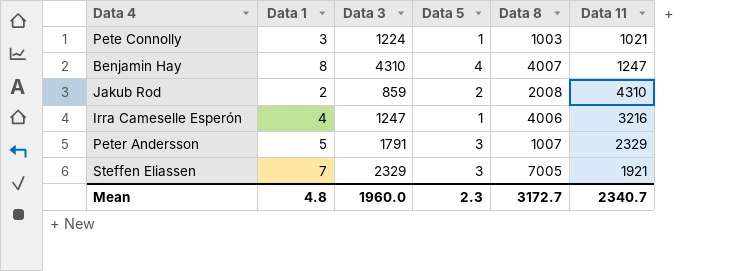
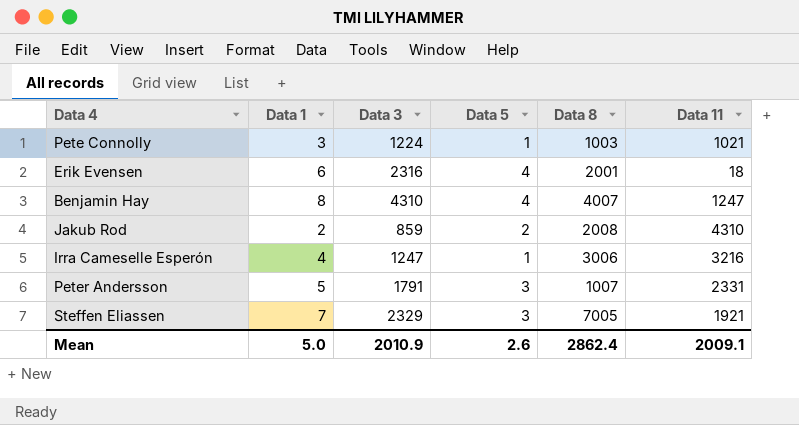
row Erik Evensen: none -> 6 | 2316 | 4 | 2001 | 18
Irra Cameselle Esperón | Data 8: 4006 -> 3006
Peter Andersson | Data 11: 2329 -> 2331
Mean | Data 1: 4.8 -> 5.0
Mean | Data 3: 1960.0 -> 2010.9
Mean | Data 5: 2.3 -> 2.6
Mean | Data 8: 3172.7 -> 2862.4
Mean | Data 11: 2340.7 -> 2009.1

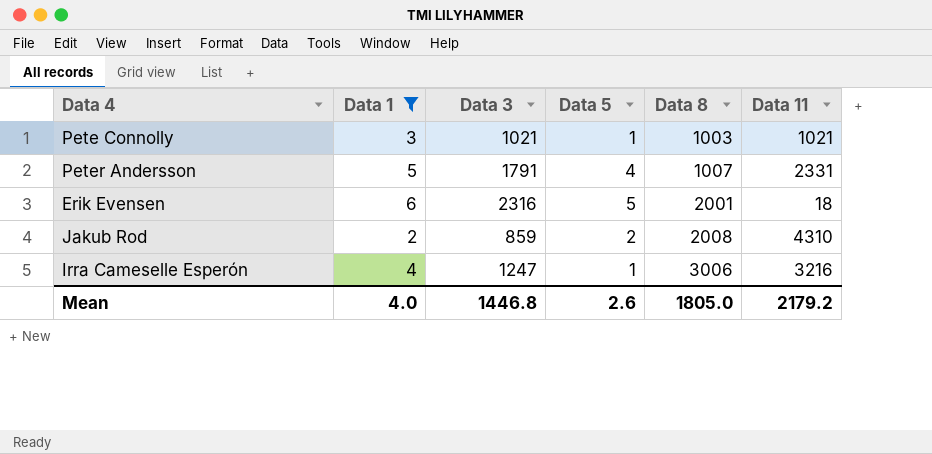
filter: none -> Data 1 <= 6
row order: none -> Data 8 ascending
Pete Connolly | Data 3: 1224 -> 1021
Peter Andersson | Data 5: 3 -> 4
Erik Evensen | Data 5: 4 -> 5
Mean | Data 1: 5.0 -> 4.0
Mean | Data 3: 2010.9 -> 1446.8
Mean | Data 8: 2862.4 -> 1805.0
Mean | Data 11: 2009.1 -> 2179.2

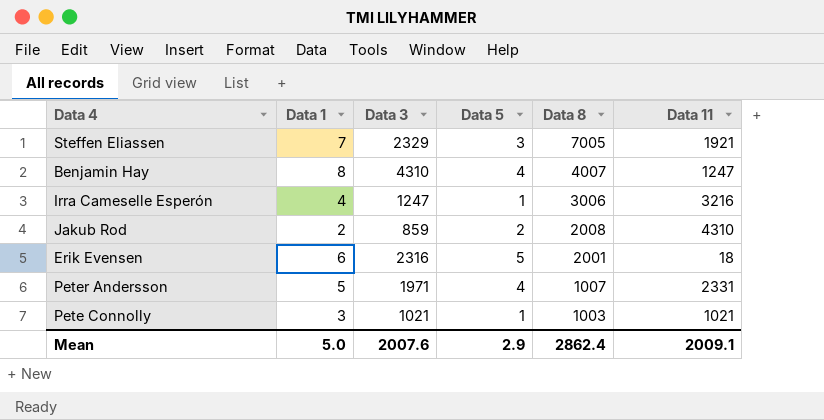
filter: Data 1 <= 6 -> none
row order: Data 8 ascending -> Data 8 descending
Peter Andersson | Data 3: 1791 -> 1971
Mean | Data 1: 4.0 -> 5.0
Mean | Data 3: 1446.8 -> 2007.6
Mean | Data 5: 2.6 -> 2.9
Mean | Data 8: 1805.0 -> 2862.4
Mean | Data 11: 2179.2 -> 2009.1

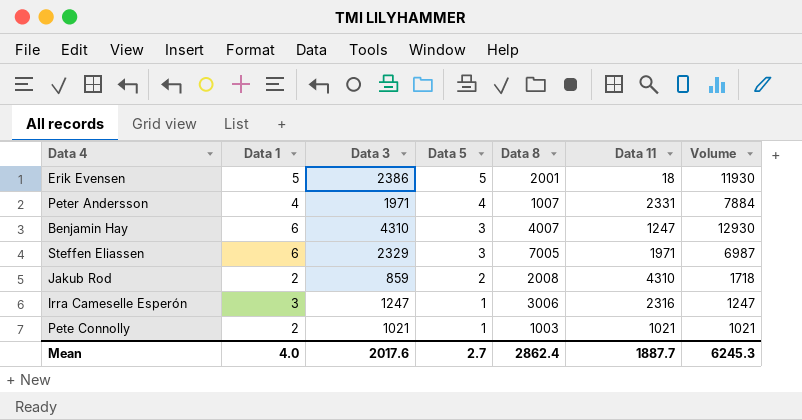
row order: Data 8 descending -> Data 5 descending
column Volume | formula: none -> [Data 3] * [Data 5]
Erik Evensen | Data 1: 6 -> 5
Erik Evensen | Data 3: 2316 -> 2386
Peter Andersson | Data 1: 5 -> 4
Benjamin Hay | Data 1: 8 -> 6
Benjamin Hay | Data 5: 4 -> 3
Steffen Eliassen | Data 1: 7 -> 6
Steffen Eliassen | Data 11: 1921 -> 1971
Irra Cameselle Esperón | Data 1: 4 -> 3
Irra Cameselle Esperón | Data 11: 3216 -> 2316
Pete Connolly | Data 1: 3 -> 2
Mean | Data 1: 5.0 -> 4.0
Mean | Data 3: 2007.6 -> 2017.6
Mean | Data 5: 2.9 -> 2.7
Mean | Data 11: 2009.1 -> 1887.7

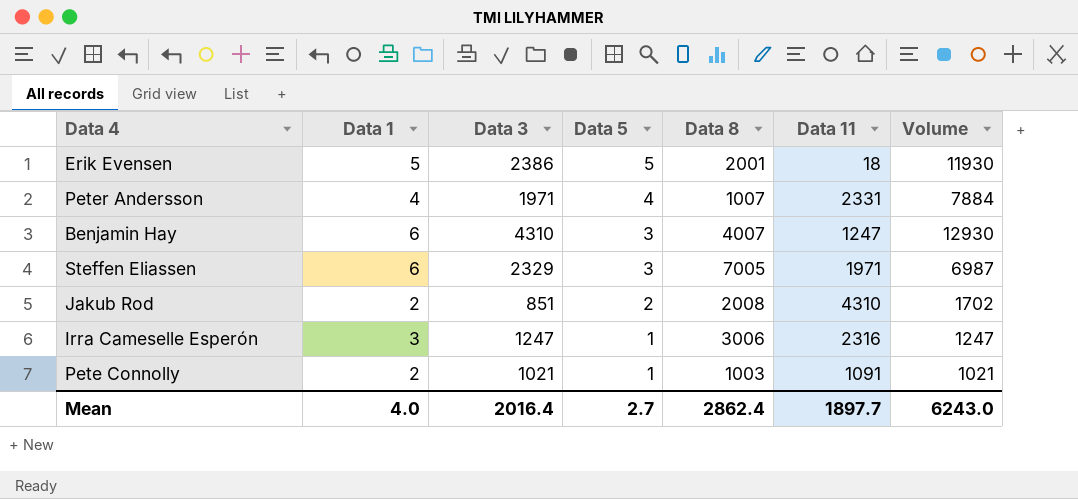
Jakub Rod | Data 3: 859 -> 851
Jakub Rod | Volume: 1718 -> 1702
Pete Connolly | Data 11: 1021 -> 1091
Mean | Data 3: 2017.6 -> 2016.4
Mean | Data 11: 1887.7 -> 1897.7
Mean | Volume: 6245.3 -> 6243.0

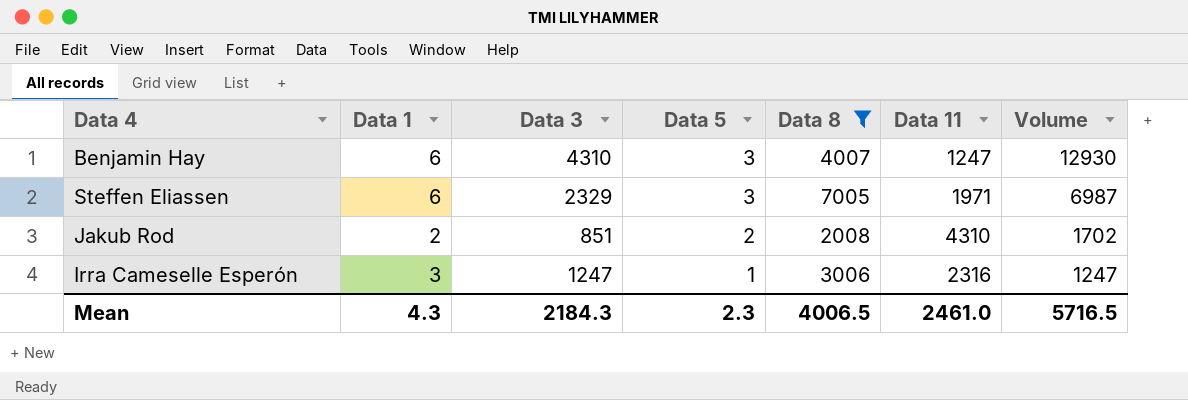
filter: none -> Data 8 >= 2008
Mean | Data 1: 4.0 -> 4.3
Mean | Data 3: 2016.4 -> 2184.3
Mean | Data 5: 2.7 -> 2.3
Mean | Data 8: 2862.4 -> 4006.5
Mean | Data 11: 1897.7 -> 2461.0
Mean | Volume: 6243.0 -> 5716.5

